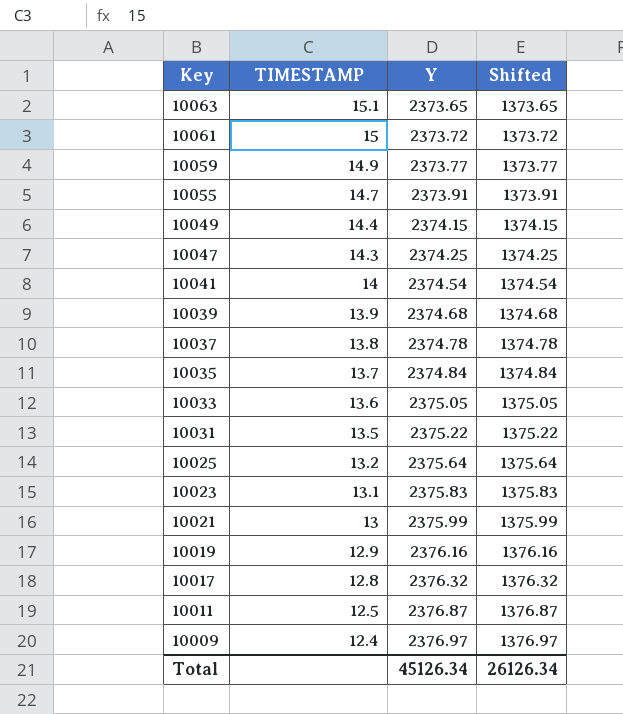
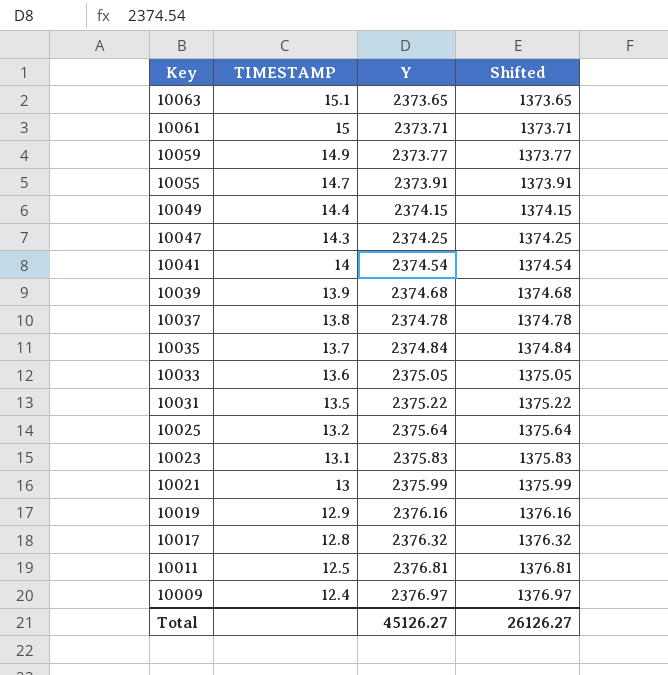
10061 | Y: 2373.72 -> 2373.71
10061 | Shifted: 1373.72 -> 1373.71
10011 | Y: 2376.87 -> 2376.81
10011 | Shifted: 1376.87 -> 1376.81
Total | Y: 45126.34 -> 45126.27
Total | Shifted: 26126.34 -> 26126.27

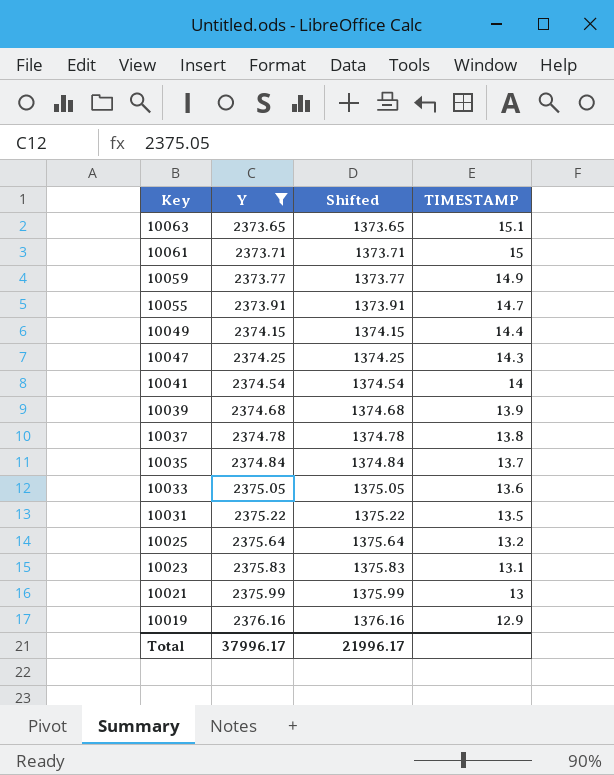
filter: none -> Y <= 2376.16
column TIMESTAMP | position: 2 -> 4
Total | Y: 45126.27 -> 37996.17
Total | Shifted: 26126.27 -> 21996.17

